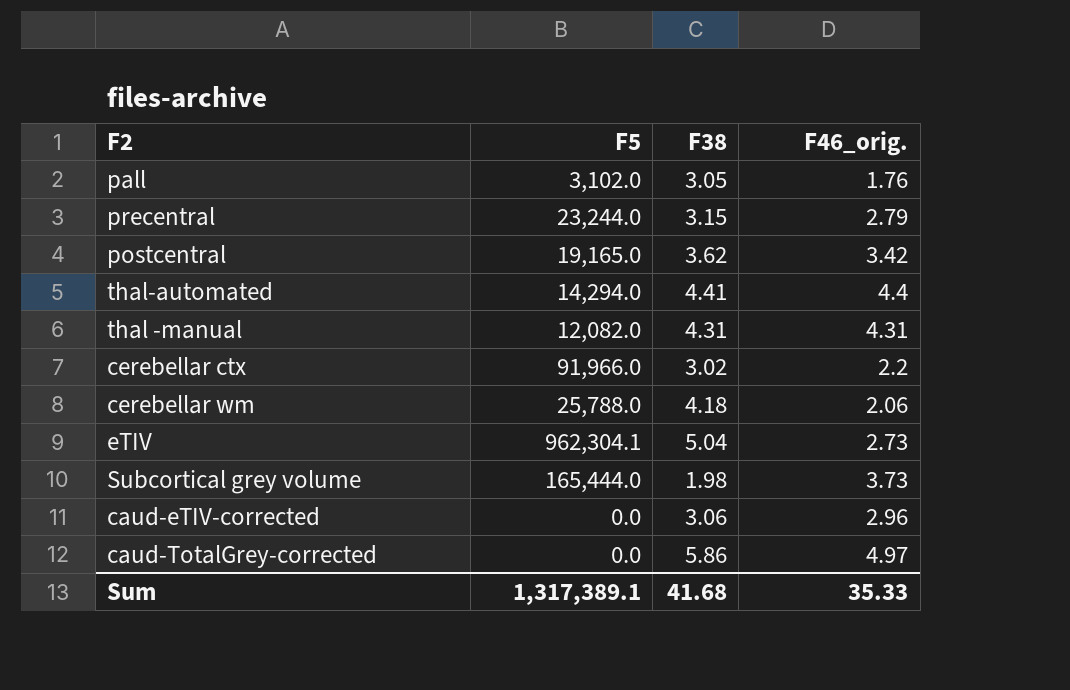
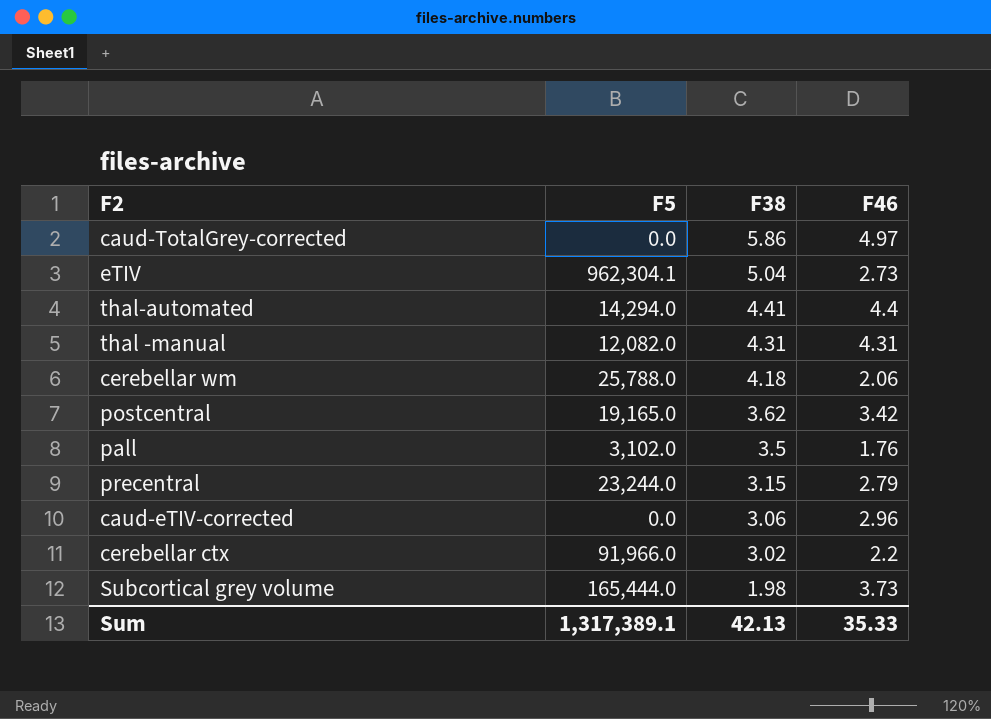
row order: none -> F38 descending
column name: F46_orig. -> F46
pall | F38: 3.05 -> 3.5
Sum | F38: 41.68 -> 42.13

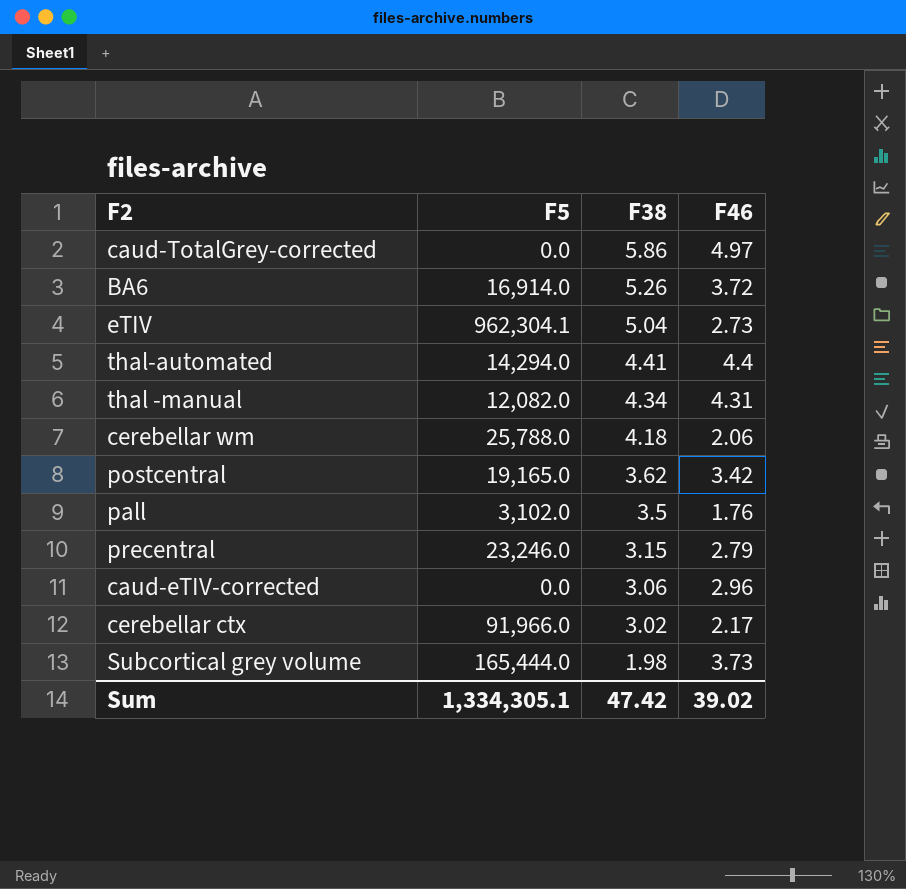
row BA6: none -> 16,914.0 | 5.26 | 3.72
thal -manual | F38: 4.31 -> 4.34
precentral | F5: 23,244.0 -> 23,246.0
cerebellar ctx | F46: 2.2 -> 2.17
Sum | F5: 1,317,389.1 -> 1,334,305.1
Sum | F38: 42.13 -> 47.42
Sum | F46: 35.33 -> 39.02

